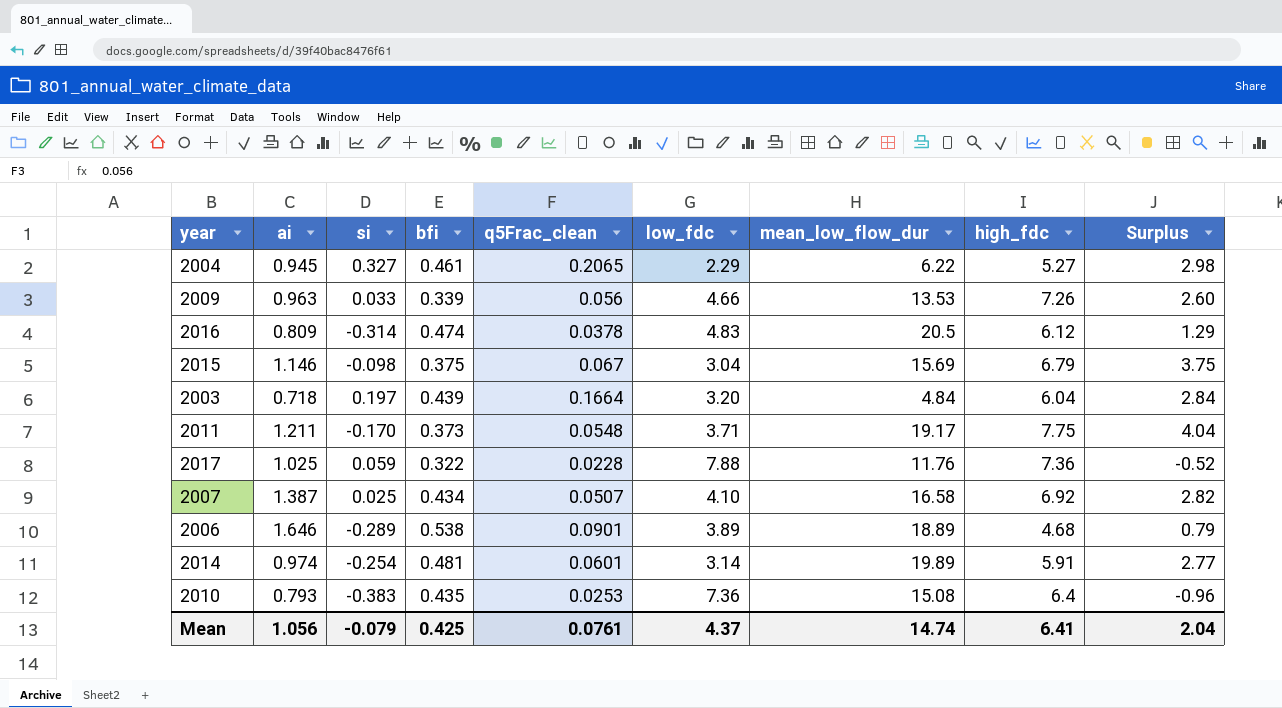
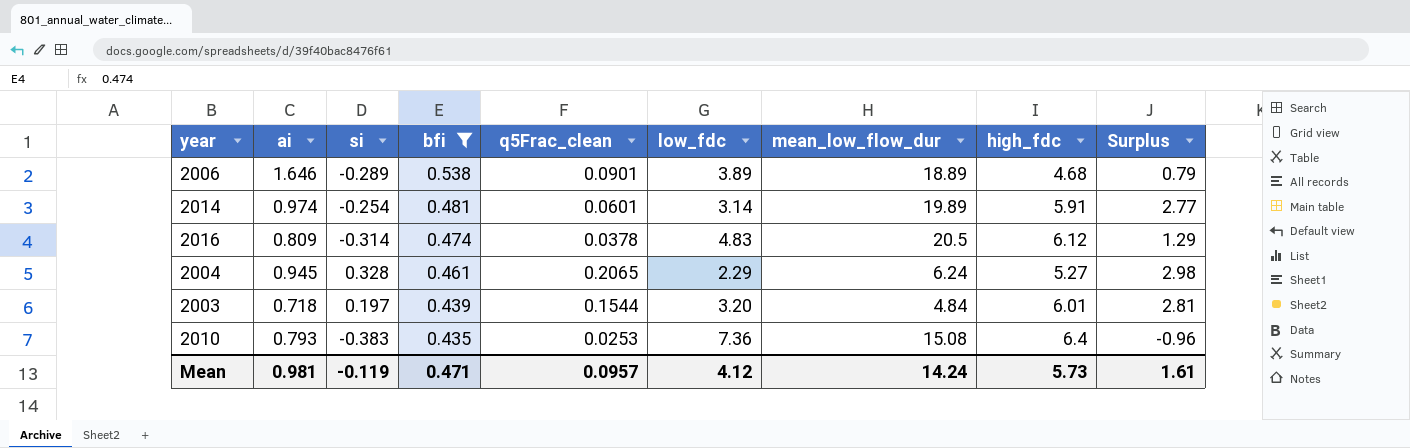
filter: none -> bfi >= 0.435
row order: none -> bfi descending
2004 | si: 0.327 -> 0.328
2004 | mean_low_flow_dur: 6.22 -> 6.24
2003 | q5Frac_clean: 0.1664 -> 0.1544
2003 | high_fdc: 6.04 -> 6.01
2003 | Surplus: 2.84 -> 2.81
Mean | ai: 1.056 -> 0.981
Mean | si: -0.079 -> -0.119
Mean | bfi: 0.425 -> 0.471
Mean | q5Frac_clean: 0.0761 -> 0.0957
Mean | low_fdc: 4.37 -> 4.12
Mean | mean_low_flow_dur: 14.74 -> 14.24
Mean | high_fdc: 6.41 -> 5.73
Mean | Surplus: 2.04 -> 1.61

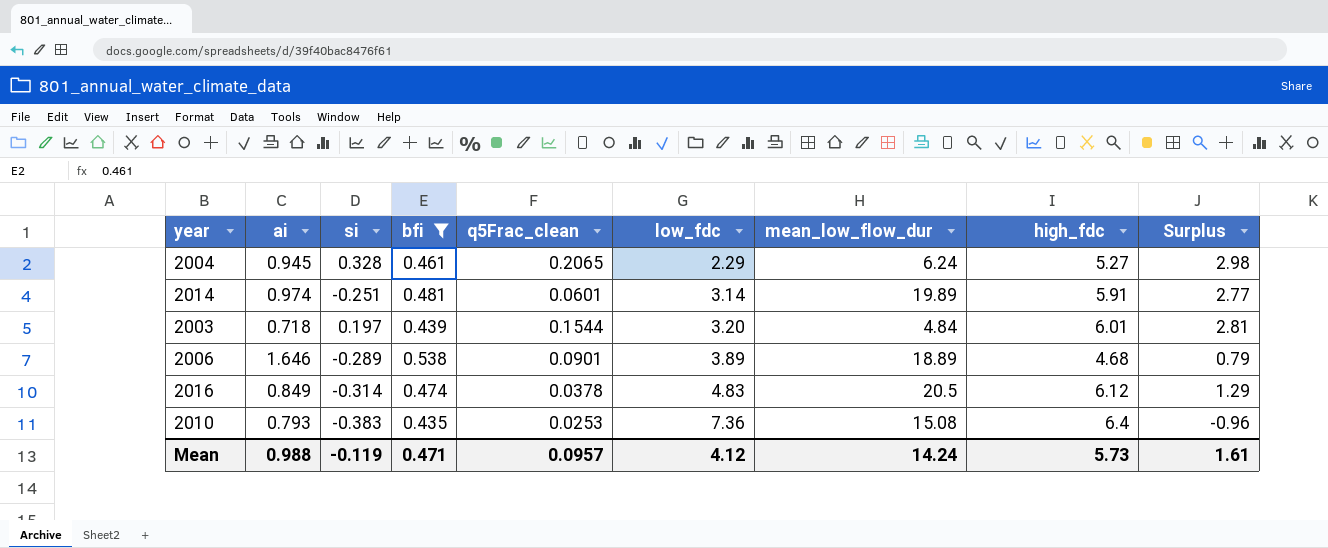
row order: bfi descending -> low_fdc ascending
2014 | si: -0.254 -> -0.251
2016 | ai: 0.809 -> 0.849
Mean | ai: 0.981 -> 0.988

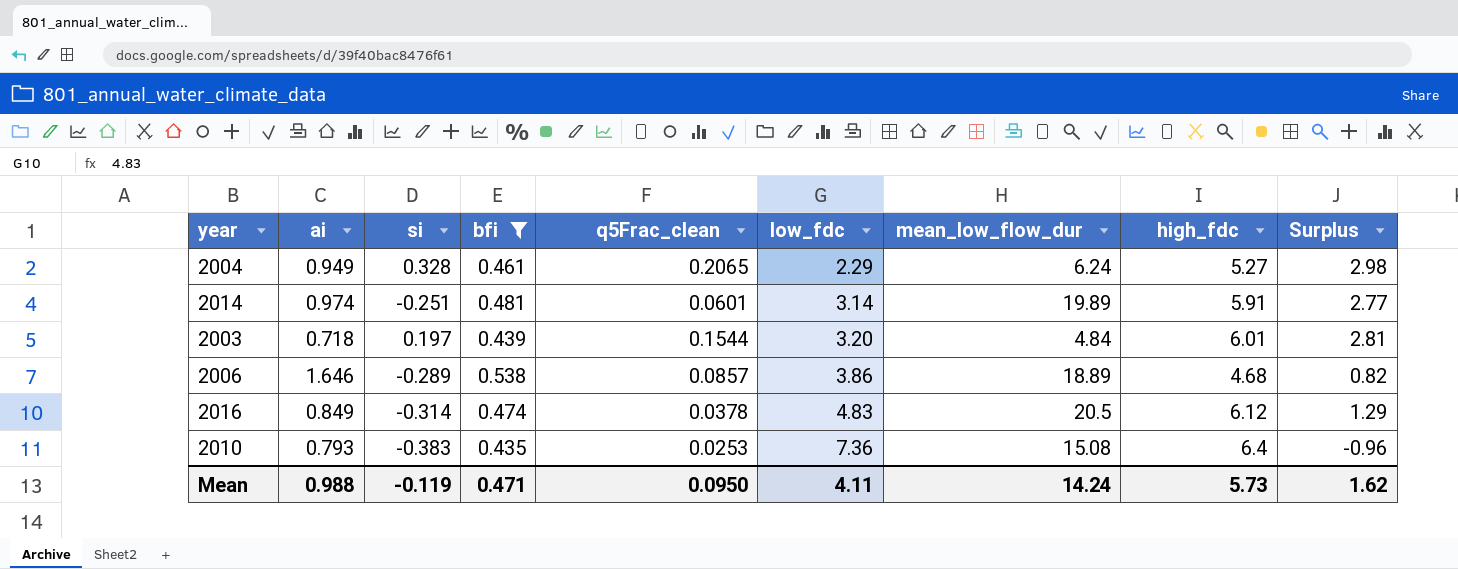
2004 | ai: 0.945 -> 0.949
2006 | q5Frac_clean: 0.0901 -> 0.0857
2006 | low_fdc: 3.89 -> 3.86
2006 | Surplus: 0.79 -> 0.82
Mean | q5Frac_clean: 0.0957 -> 0.0950
Mean | low_fdc: 4.12 -> 4.11
Mean | Surplus: 1.61 -> 1.62

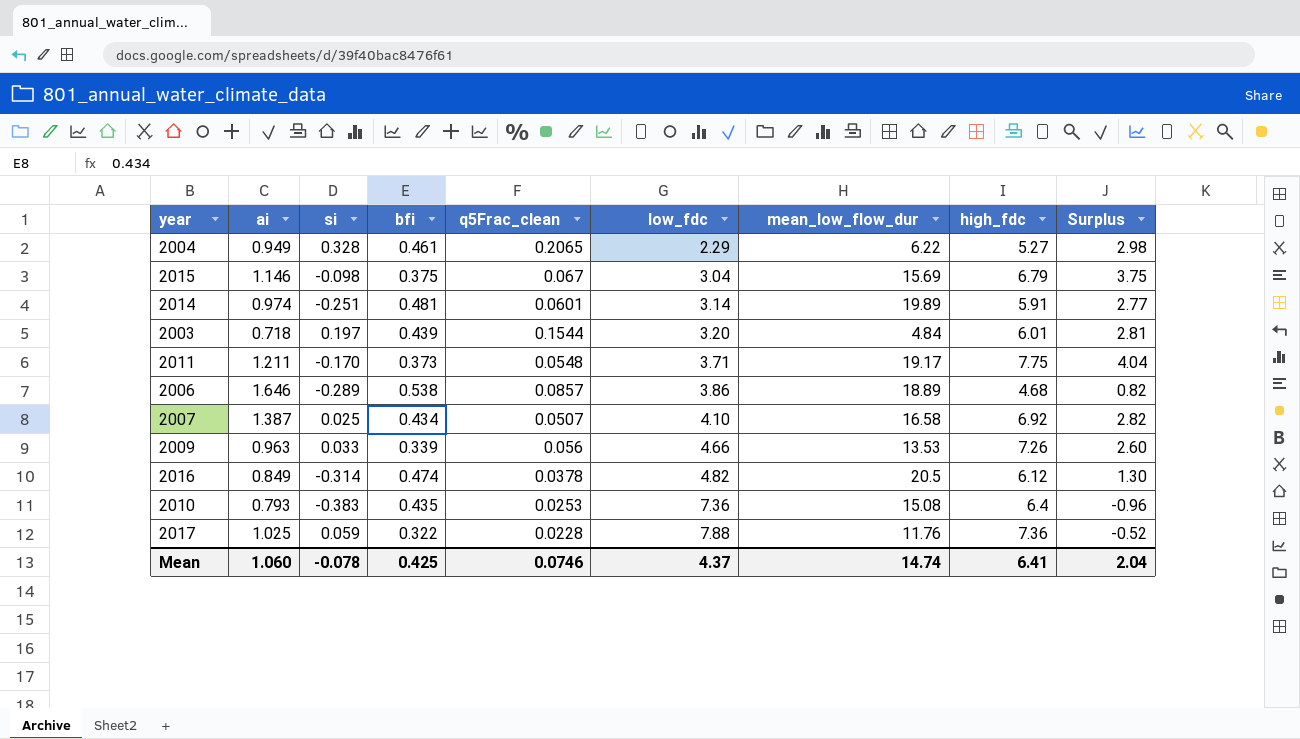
filter: bfi >= 0.435 -> none
2004 | mean_low_flow_dur: 6.24 -> 6.22
2016 | low_fdc: 4.83 -> 4.82
2016 | Surplus: 1.29 -> 1.30
Mean | ai: 0.988 -> 1.060
Mean | si: -0.119 -> -0.078
Mean | bfi: 0.471 -> 0.425
Mean | q5Frac_clean: 0.0950 -> 0.0746
Mean | low_fdc: 4.11 -> 4.37
Mean | mean_low_flow_dur: 14.24 -> 14.74
Mean | high_fdc: 5.73 -> 6.41
Mean | Surplus: 1.62 -> 2.04

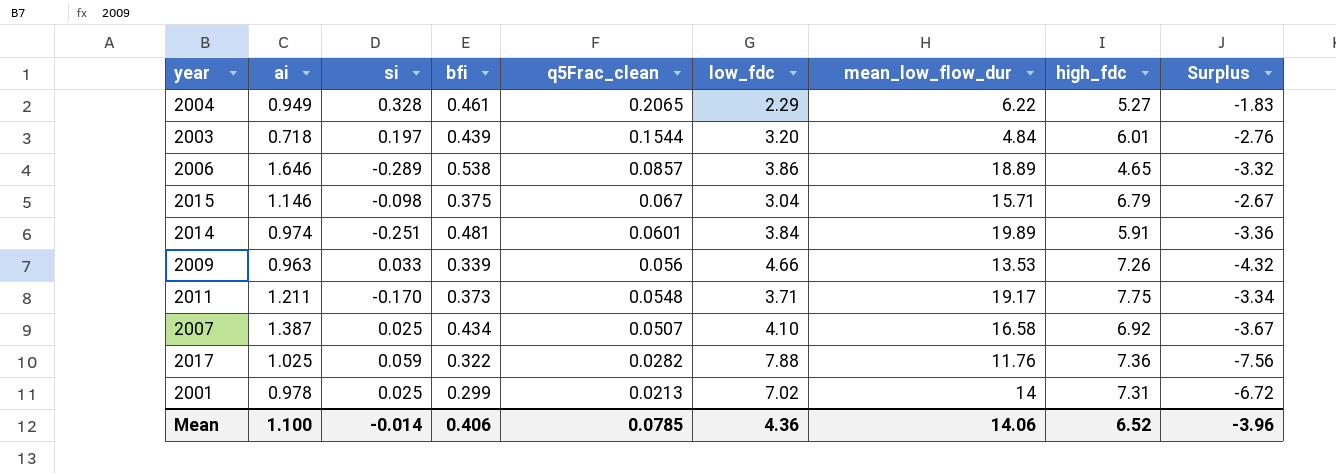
row order: low_fdc ascending -> q5Frac_clean descending
column Surplus | formula: [high_fdc] - [low_fdc] -> [bfi] - [low_fdc]
row 2016: 0.849 | -0.314 | 0.474 | 0.0378 | 4.82 | 20.5 | 6.12 | 1.30 -> none
row 2010: 0.793 | -0.383 | 0.435 | 0.0253 | 7.36 | 15.08 | 6.4 | -0.96 -> none
2006 | high_fdc: 4.68 -> 4.65
2015 | mean_low_flow_dur: 15.69 -> 15.71
2014 | low_fdc: 3.14 -> 3.84
2017 | q5Frac_clean: 0.0228 -> 0.0282
row 2001: none -> 0.978 | 0.025 | 0.299 | 0.0213 | 7.02 | 14 | 7.31 | -6.72
Mean | ai: 1.060 -> 1.100
Mean | si: -0.078 -> -0.014
Mean | bfi: 0.425 -> 0.406
Mean | q5Frac_clean: 0.0746 -> 0.0785
Mean | low_fdc: 4.37 -> 4.36
Mean | mean_low_flow_dur: 14.74 -> 14.06
Mean | high_fdc: 6.41 -> 6.52
Mean | Surplus: 2.04 -> -3.96

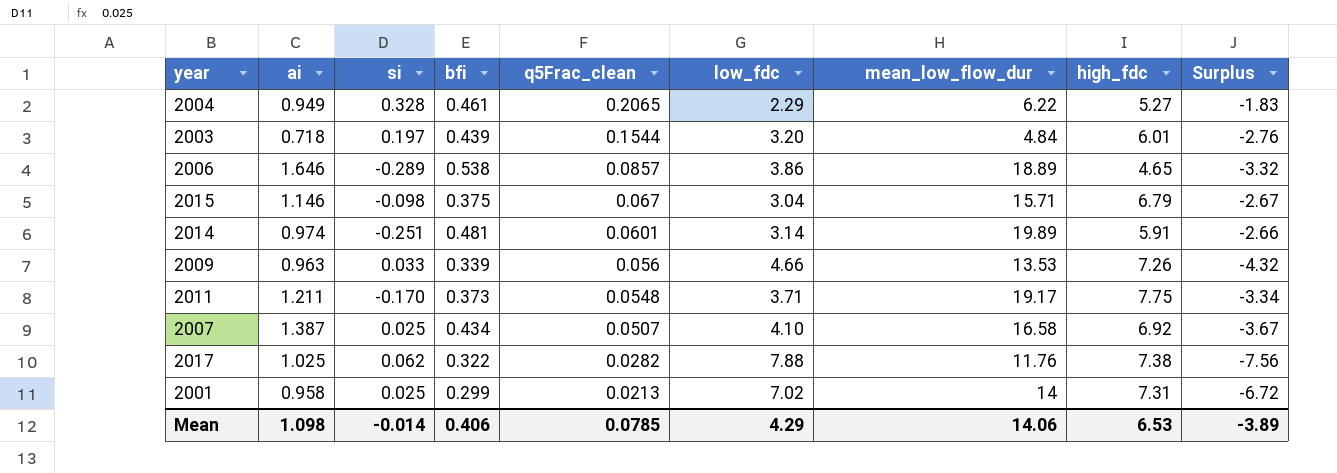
2014 | low_fdc: 3.84 -> 3.14
2014 | Surplus: -3.36 -> -2.66
2017 | si: 0.059 -> 0.062
2017 | high_fdc: 7.36 -> 7.38
2001 | ai: 0.978 -> 0.958
Mean | ai: 1.100 -> 1.098
Mean | low_fdc: 4.36 -> 4.29
Mean | high_fdc: 6.52 -> 6.53
Mean | Surplus: -3.96 -> -3.89

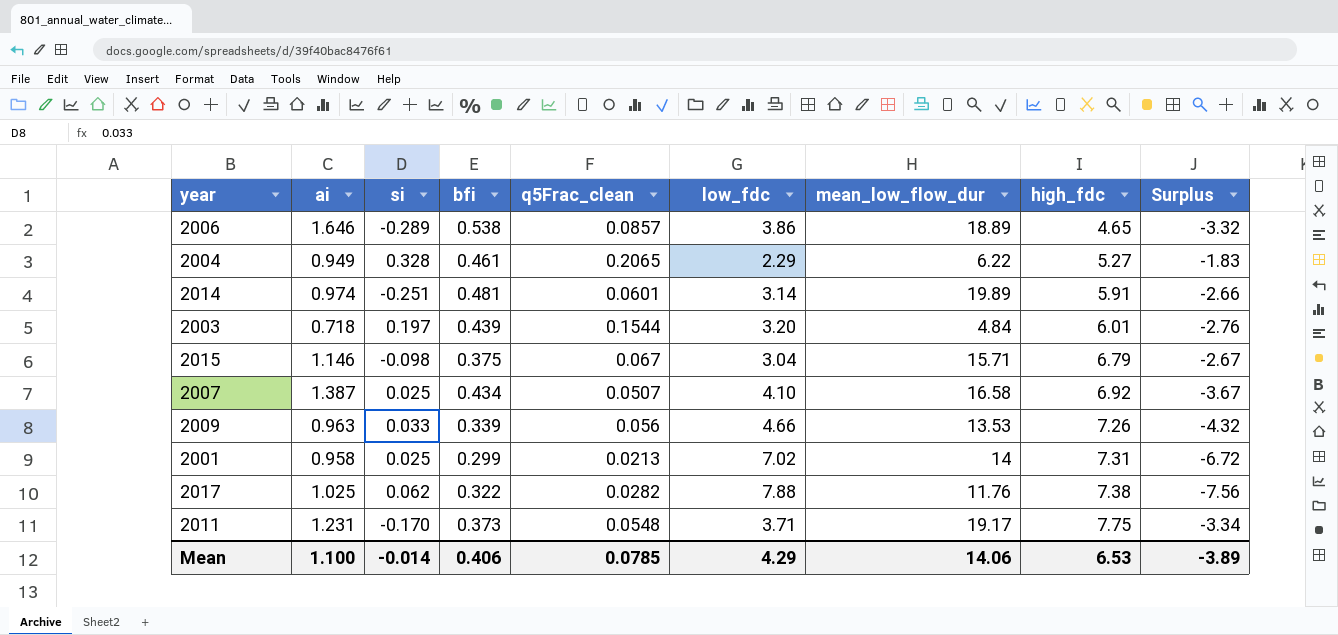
row order: q5Frac_clean descending -> high_fdc ascending
2011 | ai: 1.211 -> 1.231
Mean | ai: 1.098 -> 1.100

